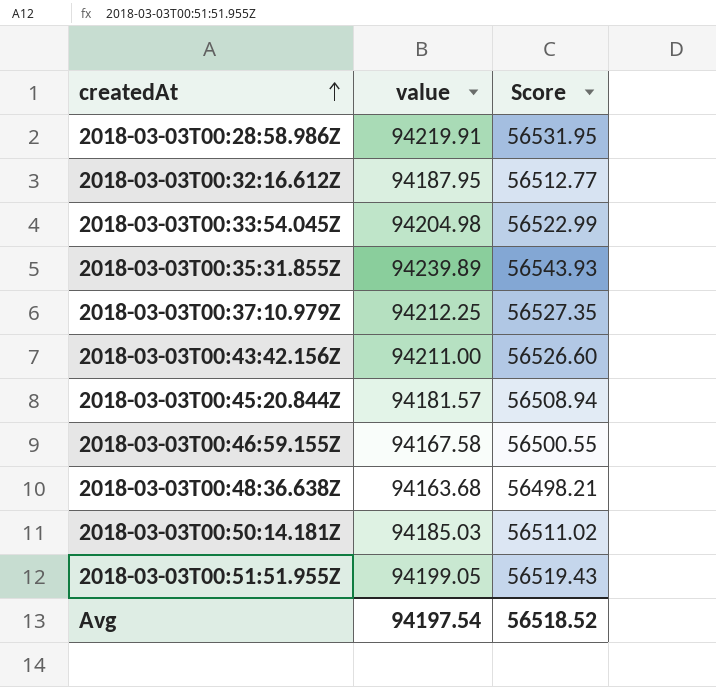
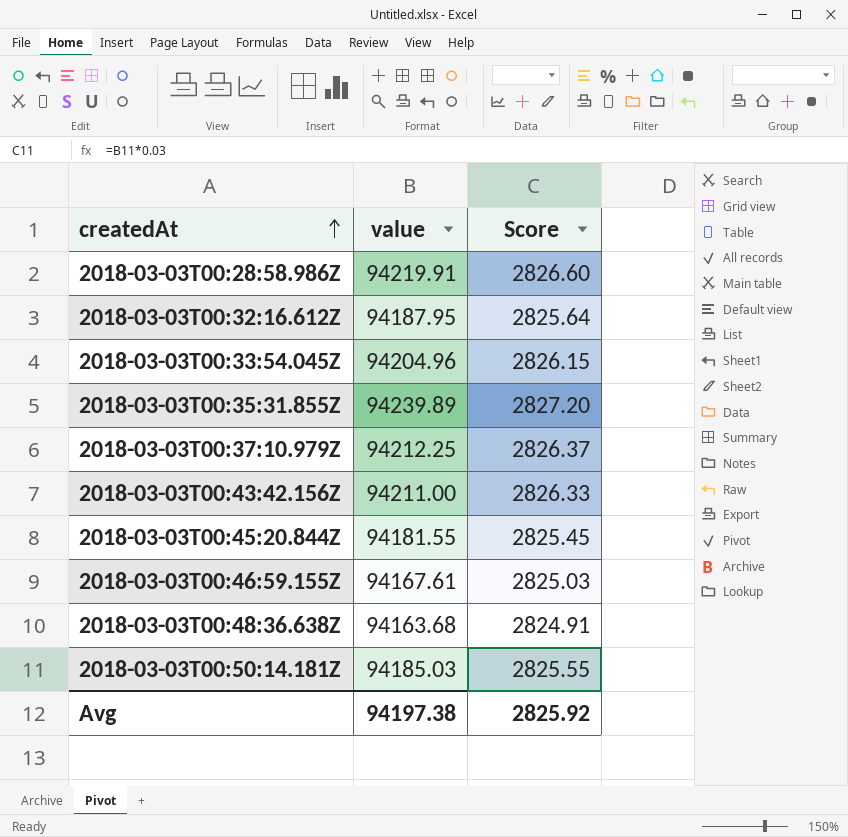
column Score | formula: [value] * 0.6 -> [value] * 0.03
row 2018-03-03T00:51:51.955Z: 94199.05 | 56519.43 -> none
2018-03-03T00:33:54.045Z | value: 94204.98 -> 94204.96
2018-03-03T00:45:20.844Z | value: 94181.57 -> 94181.55
2018-03-03T00:46:59.155Z | value: 94167.58 -> 94167.61
Avg | value: 94197.54 -> 94197.38
Avg | Score: 56518.52 -> 2825.92

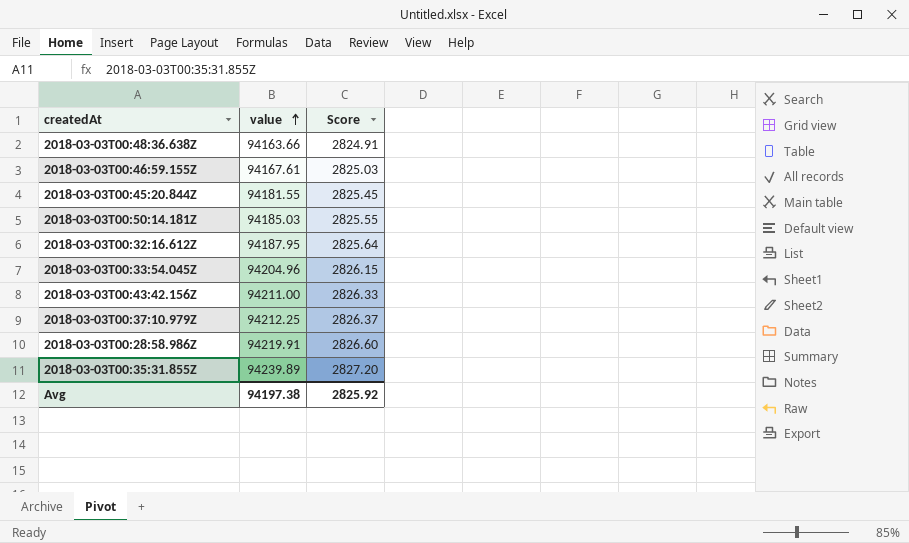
row order: createdAt ascending -> value ascending
2018-03-03T00:48:36.638Z | value: 94163.68 -> 94163.66

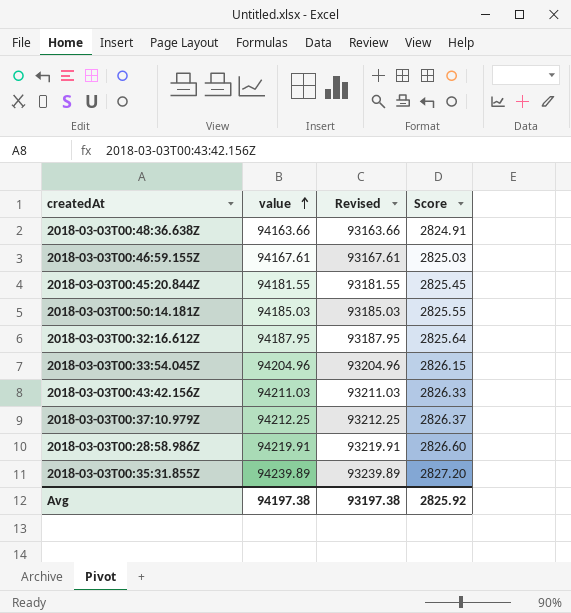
column Revised | formula: none -> [value] - 1000
2018-03-03T00:43:42.156Z | value: 94211.00 -> 94211.03

